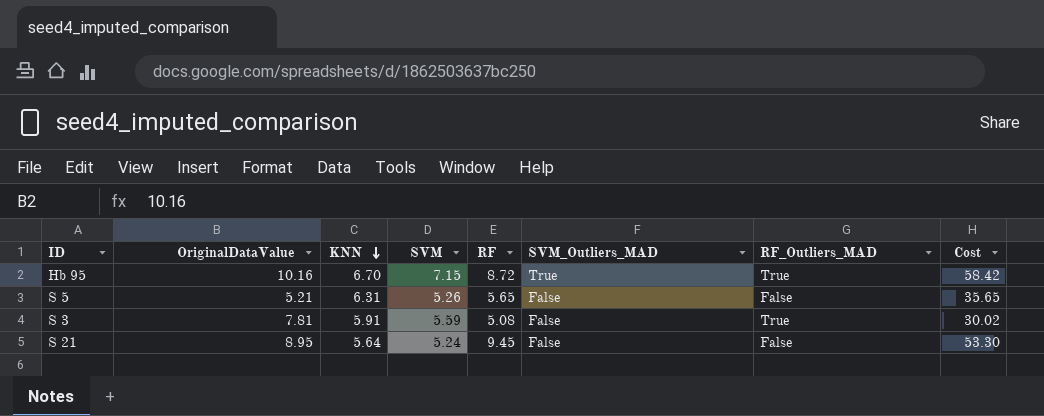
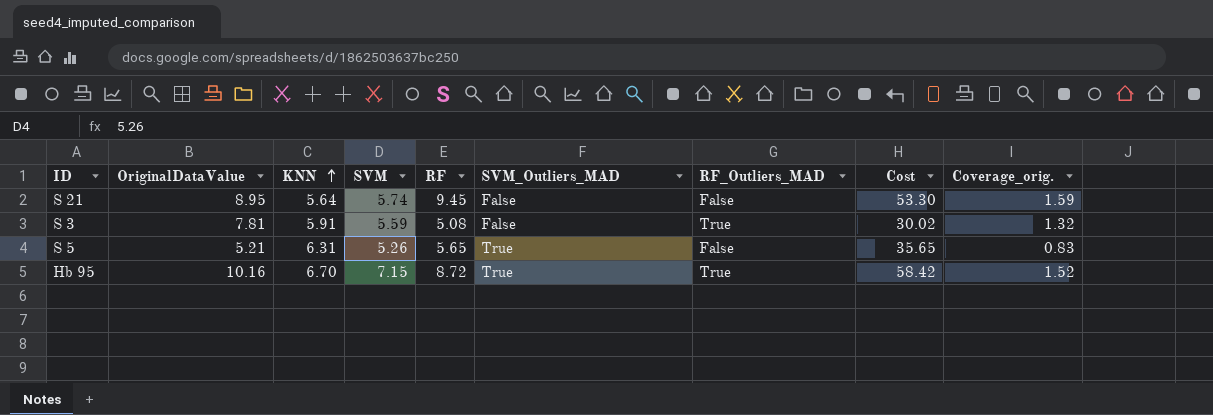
row order: KNN descending -> KNN ascending
column Coverage_orig. | formula: none -> [OriginalDataValue] / [KNN]
S 21 | SVM: 5.24 -> 5.74
S 5 | SVM_Outliers_MAD: False -> True

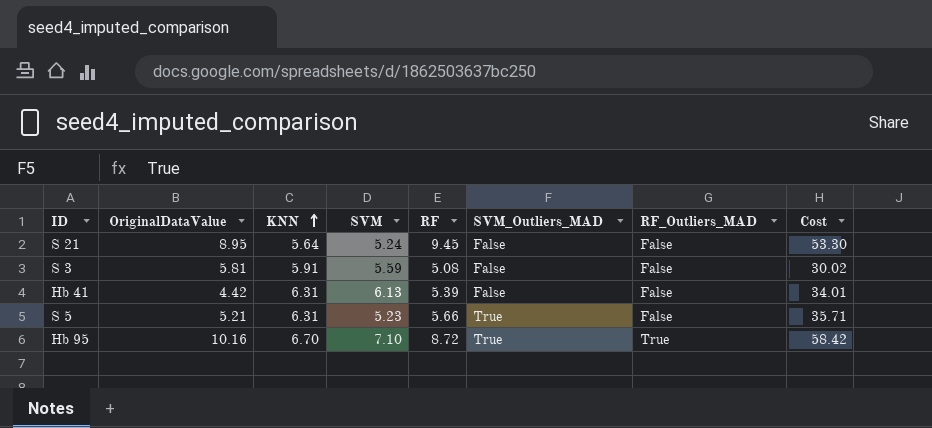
column Coverage_orig. | formula: [OriginalDataValue] / [KNN] -> none
S 21 | SVM: 5.74 -> 5.24
S 3 | OriginalDataValue: 7.81 -> 5.81
S 3 | RF_Outliers_MAD: True -> False
row Hb 41: none -> 4.42 | 6.31 | 6.13 | 5.39 | False | False | 34.01
S 5 | SVM: 5.26 -> 5.23
S 5 | RF: 5.65 -> 5.66
S 5 | Cost: 35.65 -> 35.71
Hb 95 | SVM: 7.15 -> 7.10

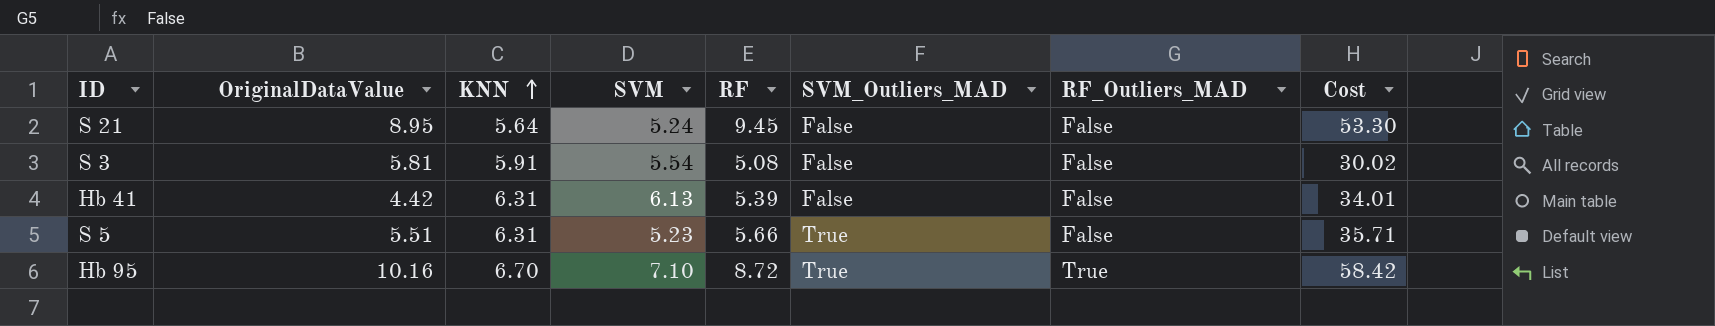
S 3 | SVM: 5.59 -> 5.54
S 5 | OriginalDataValue: 5.21 -> 5.51

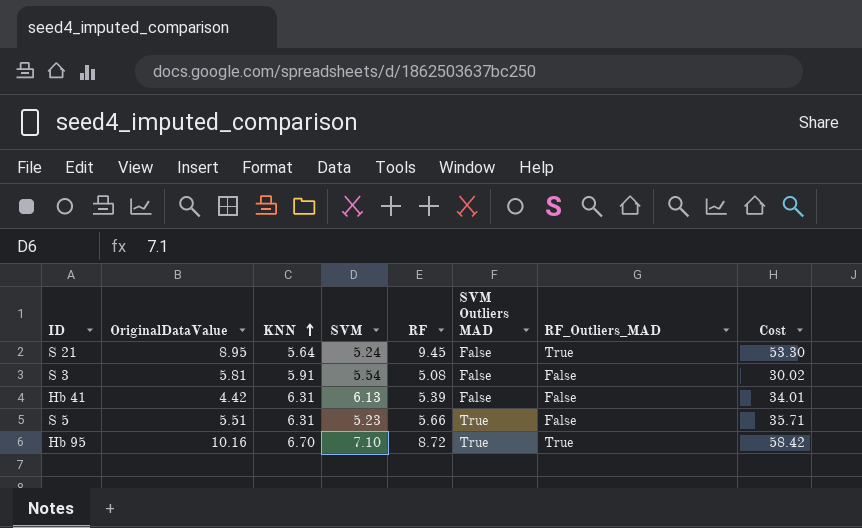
column name: SVM_Outliers_MAD -> SVM Outliers MAD
S 21 | RF_Outliers_MAD: False -> True

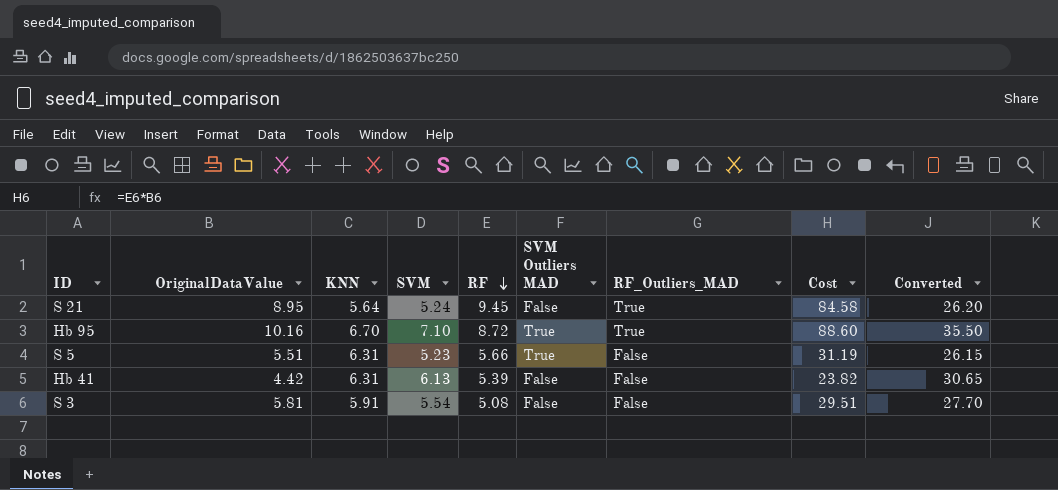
row order: KNN ascending -> RF descending
column Cost | formula: [KNN] * [RF] -> [OriginalDataValue] * [RF]
column Converted | formula: none -> [SVM] * 5

